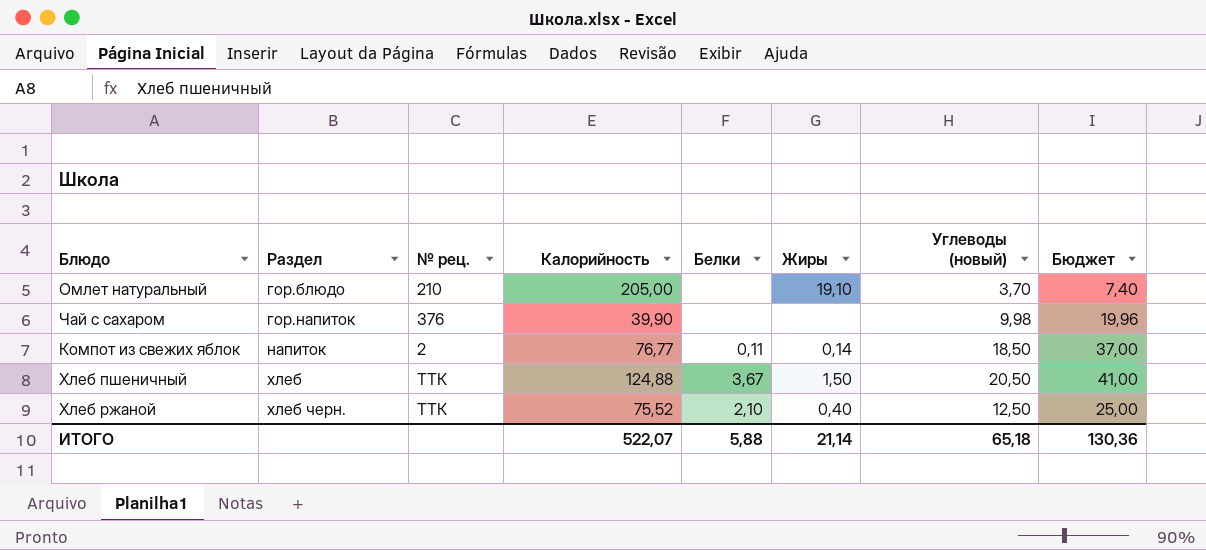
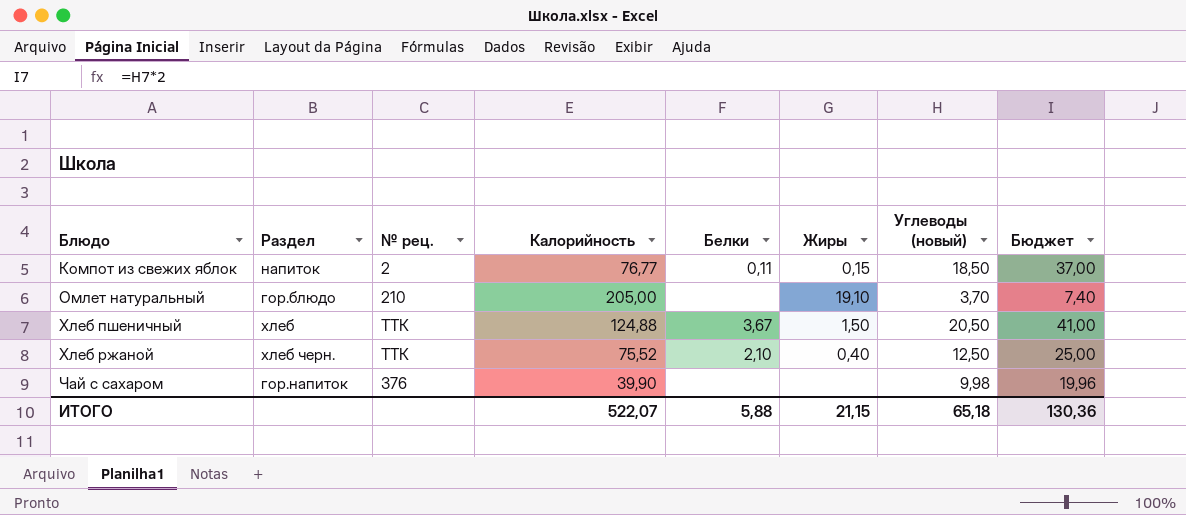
row order: Раздел ascending -> Блюдо ascending
Компот из свежих яблок | Жиры: 0,14 -> 0,15
ИТОГО | Жиры: 21,14 -> 21,15

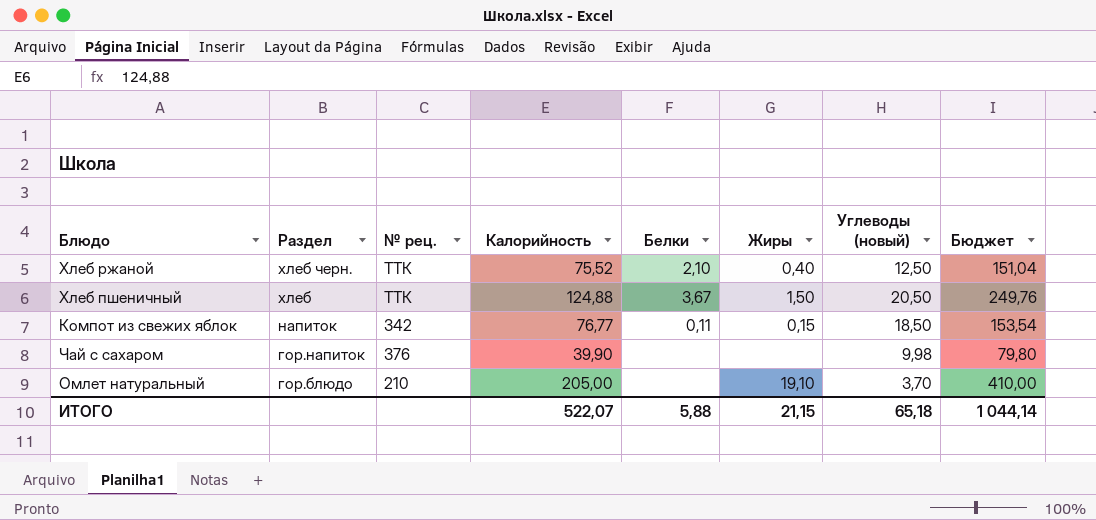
row order: Блюдо ascending -> Раздел descending
column Бюджет | formula: [Углеводы (новый)] * 2 -> [Калорийность] * 2
Компот из свежих яблок | № рец.: 2 -> 342
ИТОГО | Бюджет: 130,36 -> 1 044,14

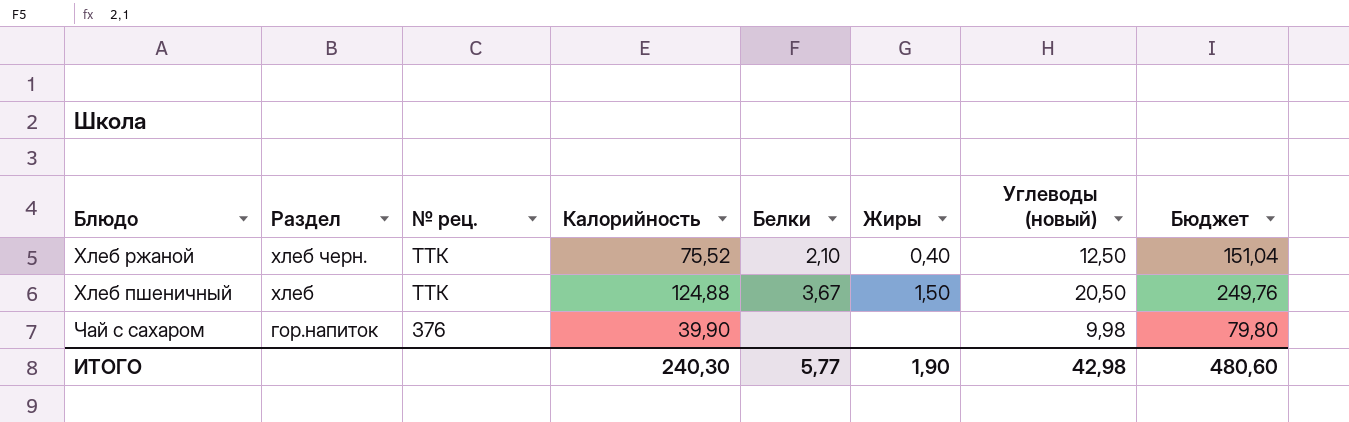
row Компот из свежих яблок: напиток | 342 | 76,77 | 0,11 | 0,15 | 18,50 | 153,54 -> none
row Омлет натуральный: гор.блюдо | 210 | 205,00 | none | 19,10 | 3,70 | 410,00 -> none
ИТОГО | Калорийность: 522,07 -> 240,30
ИТОГО | Белки: 5,88 -> 5,77
ИТОГО | Жиры: 21,15 -> 1,90
ИТОГО | Углеводы (новый): 65,18 -> 42,98
ИТОГО | Бюджет: 1 044,14 -> 480,60

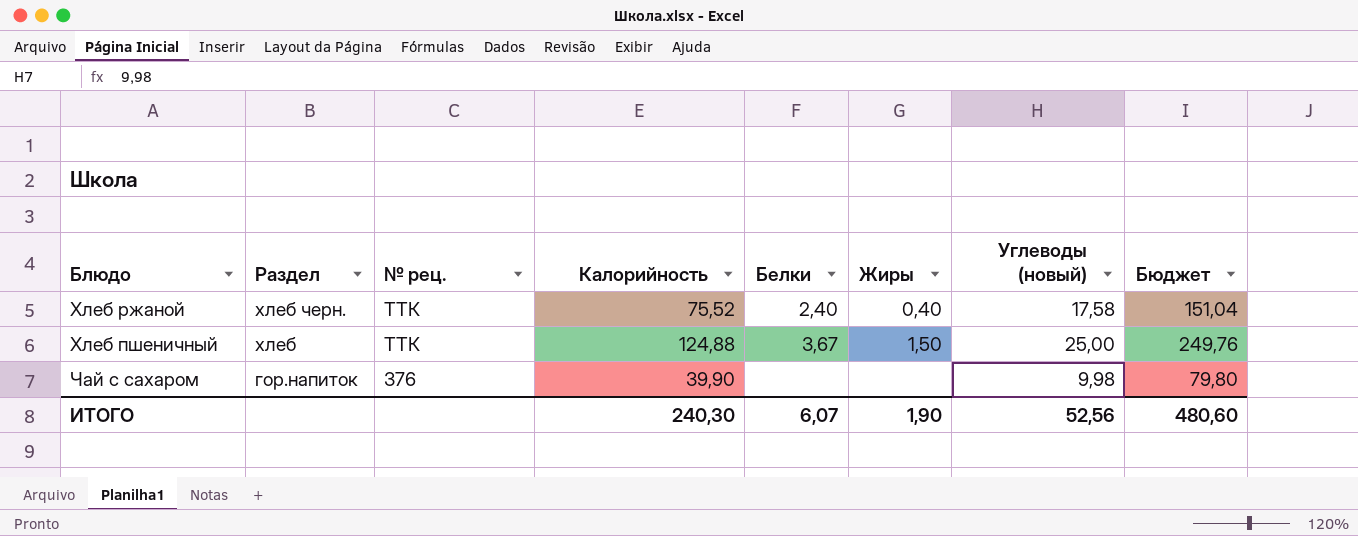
Хлеб ржаной | Белки: 2,10 -> 2,40
Хлеб ржаной | Углеводы (новый): 12,50 -> 17,58
Хлеб пшеничный | Углеводы (новый): 20,50 -> 25,00
ИТОГО | Белки: 5,77 -> 6,07
ИТОГО | Углеводы (новый): 42,98 -> 52,56

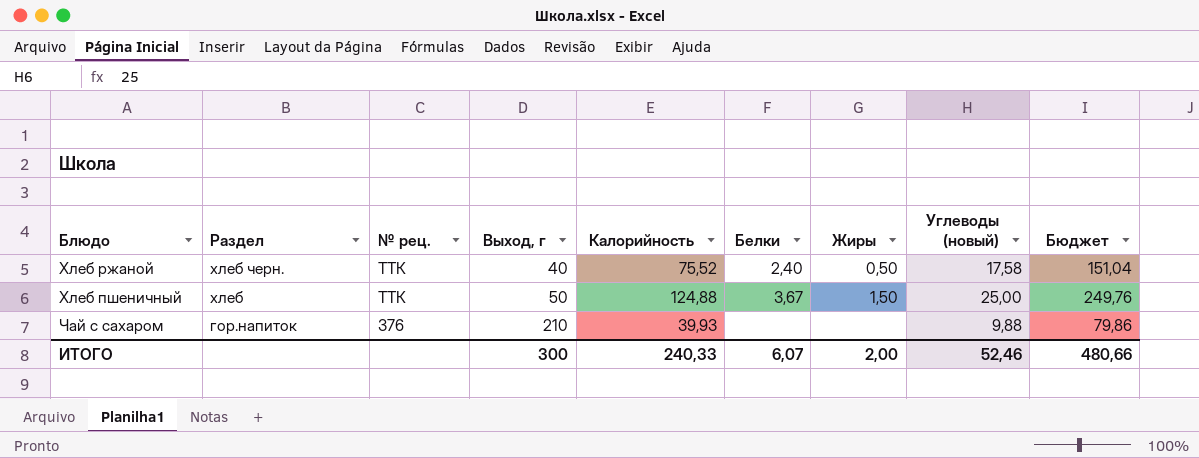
column Выход, г | position: none -> 4
Хлеб ржаной | Жиры: 0,40 -> 0,50
Чай с сахаром | Калорийность: 39,90 -> 39,93
Чай с сахаром | Углеводы (новый): 9,98 -> 9,88
Чай с сахаром | Бюджет: 79,80 -> 79,86
ИТОГО | Калорийность: 240,30 -> 240,33
ИТОГО | Жиры: 1,90 -> 2,00
ИТОГО | Углеводы (новый): 52,56 -> 52,46
ИТОГО | Бюджет: 480,60 -> 480,66

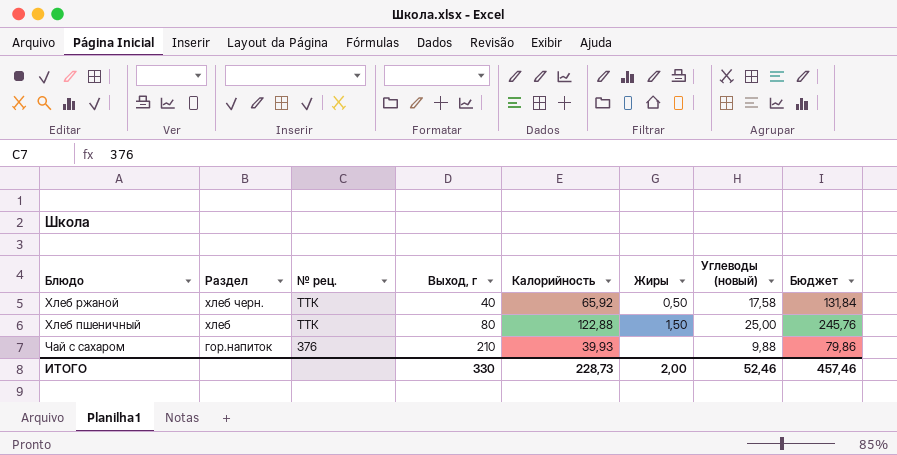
column Белки | position: 6 -> none
Хлеб ржаной | Калорийность: 75,52 -> 65,92
Хлеб ржаной | Бюджет: 151,04 -> 131,84
Хлеб пшеничный | Выход, г: 50 -> 80
Хлеб пшеничный | Калорийность: 124,88 -> 122,88
Хлеб пшеничный | Бюджет: 249,76 -> 245,76
ИТОГО | Выход, г: 300 -> 330
ИТОГО | Калорийность: 240,33 -> 228,73
ИТОГО | Бюджет: 480,66 -> 457,46

